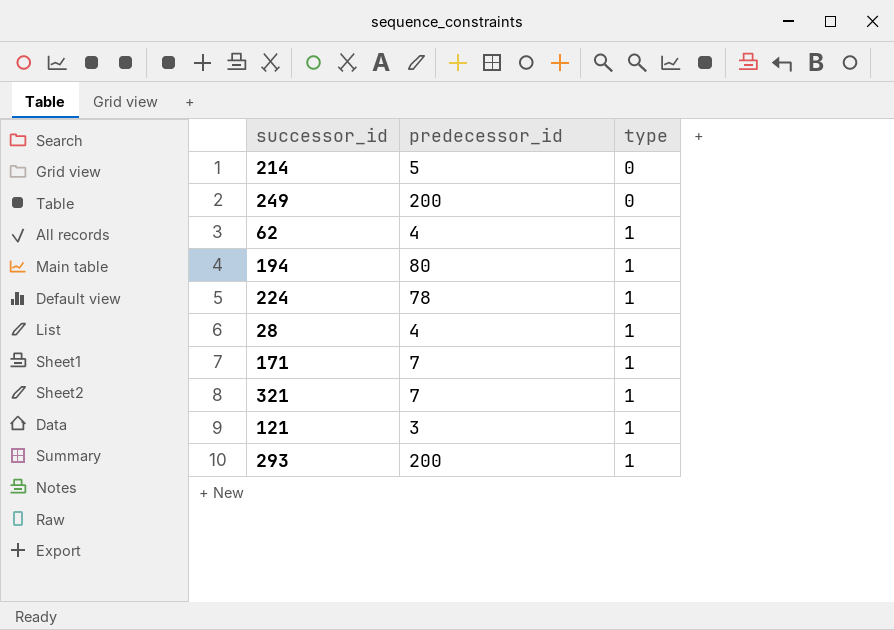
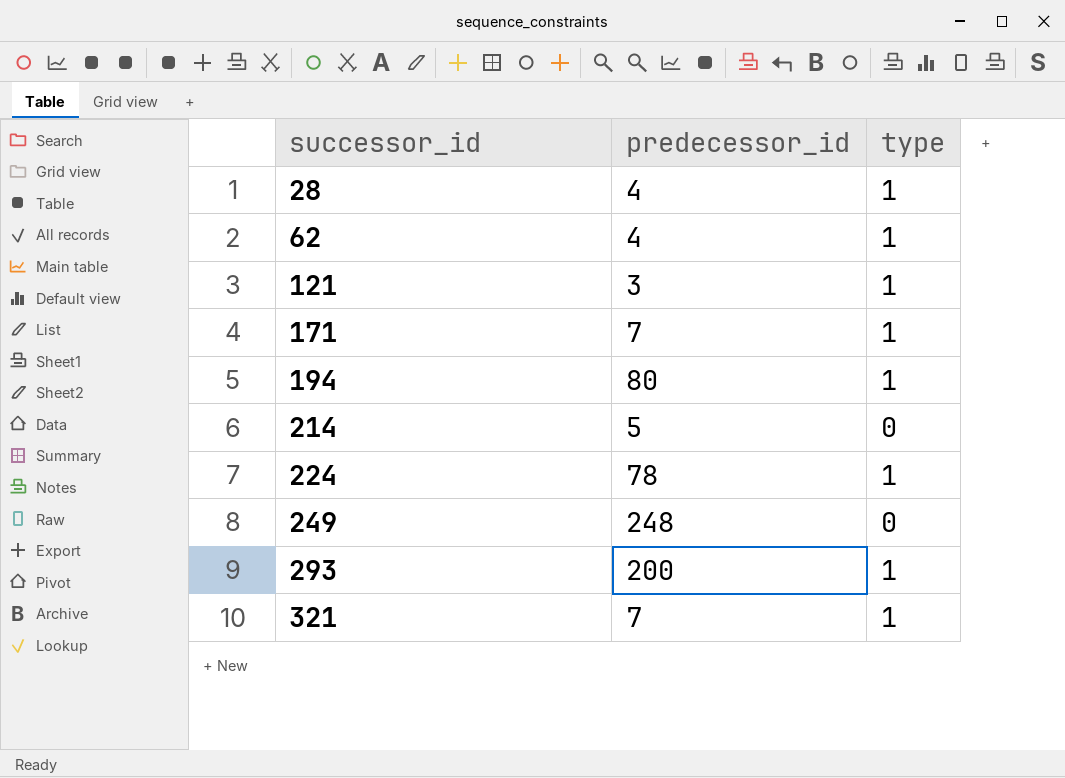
row order: type ascending -> successor_id ascending
249 | predecessor_id: 200 -> 248

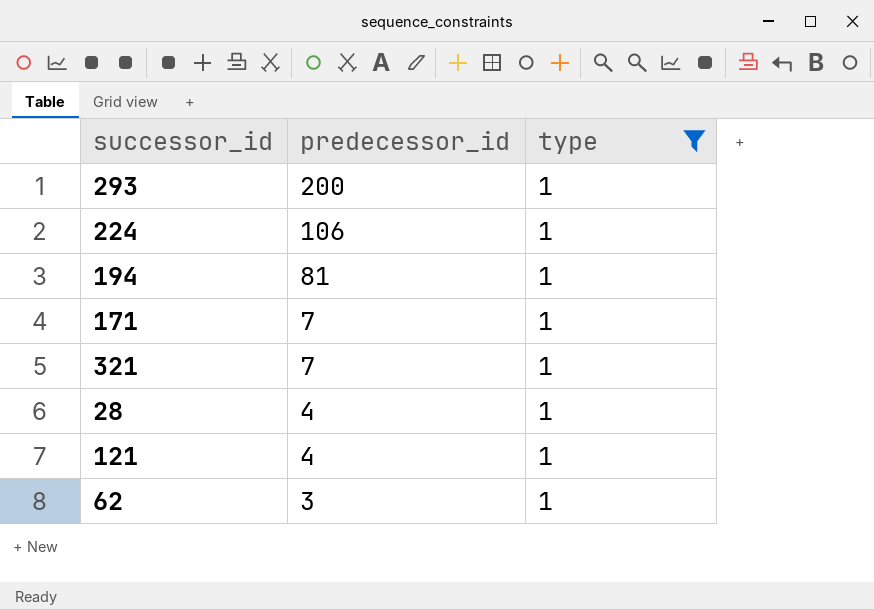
filter: none -> type = 1
row order: successor_id ascending -> predecessor_id descending
224 | predecessor_id: 78 -> 106
194 | predecessor_id: 80 -> 81
121 | predecessor_id: 3 -> 4
62 | predecessor_id: 4 -> 3

